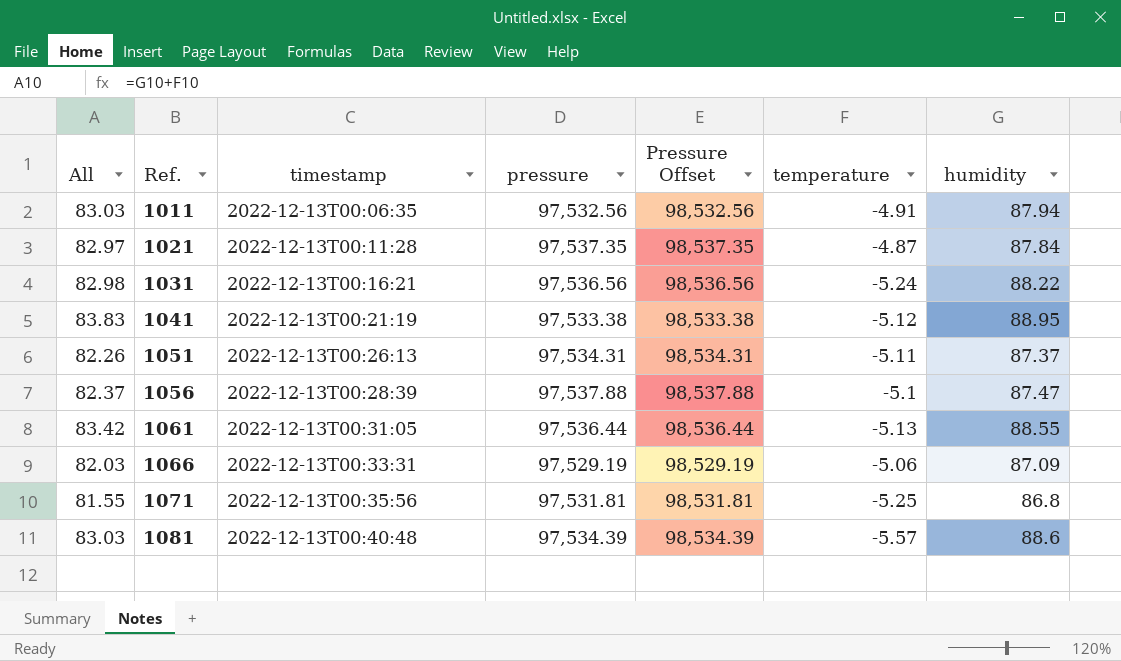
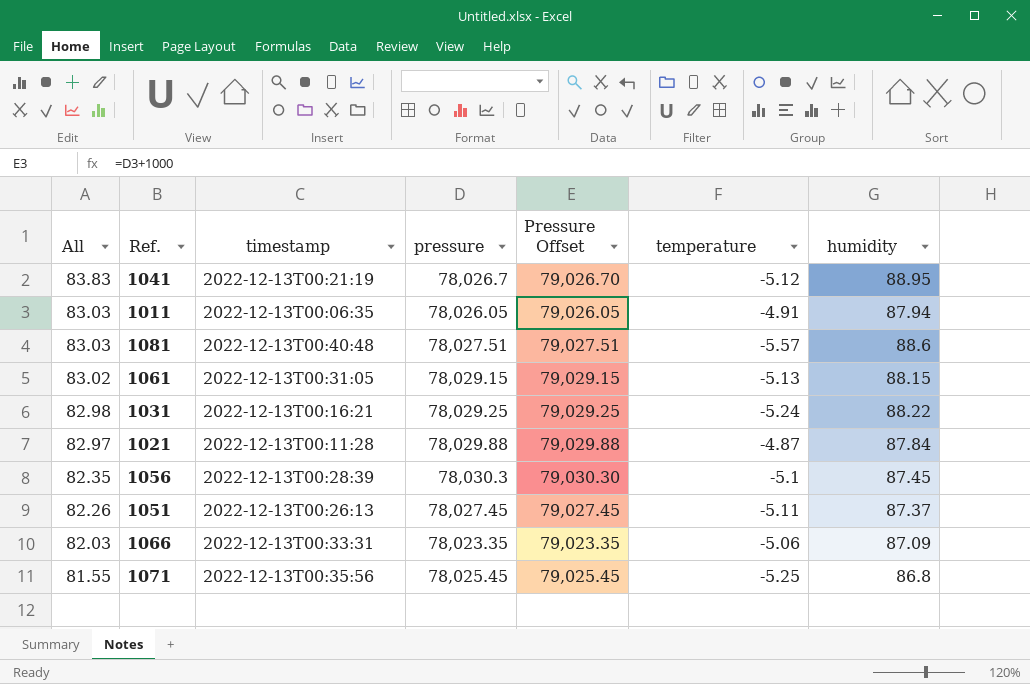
row order: Ref. ascending -> All descending
1041 | pressure: 97,533.38 -> 78,026.7
1041 | Pressure Offset: 98,533.38 -> 79,026.70
1011 | pressure: 97,532.56 -> 78,026.05
1011 | Pressure Offset: 98,532.56 -> 79,026.05
1081 | pressure: 97,534.39 -> 78,027.51
1081 | Pressure Offset: 98,534.39 -> 79,027.51
1061 | All: 83.42 -> 83.02
1061 | pressure: 97,536.44 -> 78,029.15
1061 | Pressure Offset: 98,536.44 -> 79,029.15
1061 | humidity: 88.55 -> 88.15
1031 | pressure: 97,536.56 -> 78,029.25
1031 | Pressure Offset: 98,536.56 -> 79,029.25
1021 | pressure: 97,537.35 -> 78,029.88
1021 | Pressure Offset: 98,537.35 -> 79,029.88
1056 | All: 82.37 -> 82.35
1056 | pressure: 97,537.88 -> 78,030.3
1056 | Pressure Offset: 98,537.88 -> 79,030.30
1056 | humidity: 87.47 -> 87.45
1051 | pressure: 97,534.31 -> 78,027.45
1051 | Pressure Offset: 98,534.31 -> 79,027.45
1066 | pressure: 97,529.19 -> 78,023.35
1066 | Pressure Offset: 98,529.19 -> 79,023.35
1071 | pressure: 97,531.81 -> 78,025.45
1071 | Pressure Offset: 98,531.81 -> 79,025.45

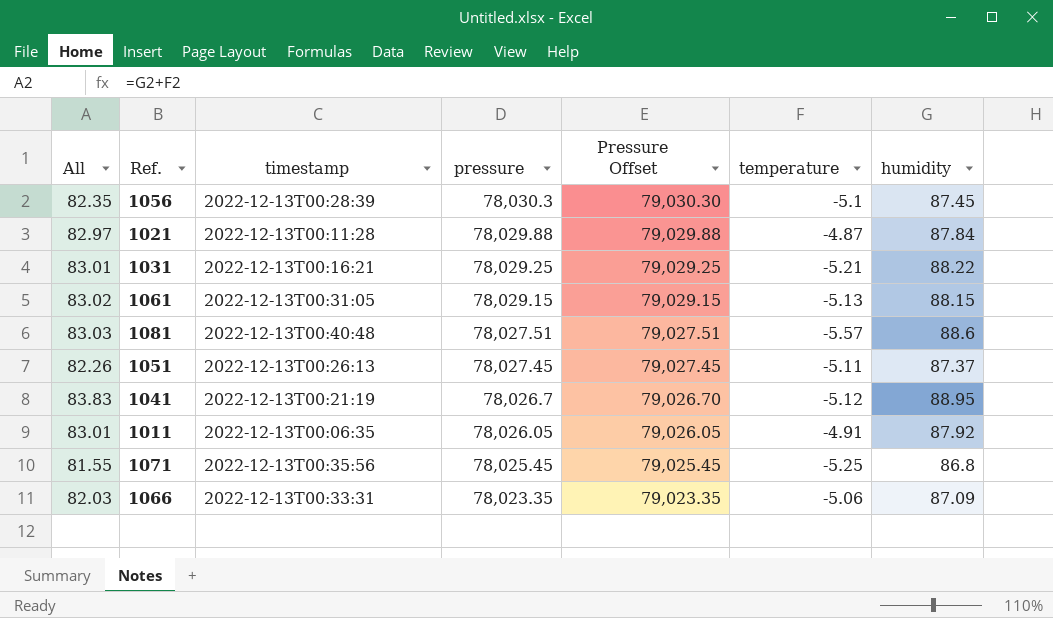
row order: All descending -> pressure descending
1031 | All: 82.98 -> 83.01
1031 | temperature: -5.24 -> -5.21
1011 | All: 83.03 -> 83.01
1011 | humidity: 87.94 -> 87.92

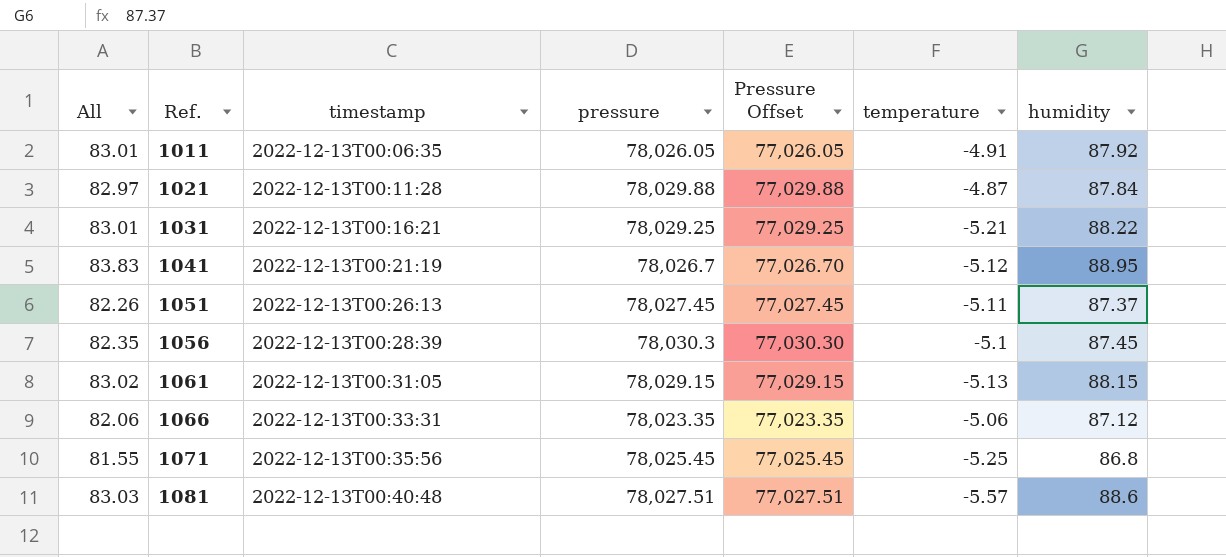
row order: pressure descending -> Ref. ascending
column Pressure Offset | formula: [pressure] + 1000 -> [pressure] - 1000
1066 | All: 82.03 -> 82.06
1066 | humidity: 87.09 -> 87.12

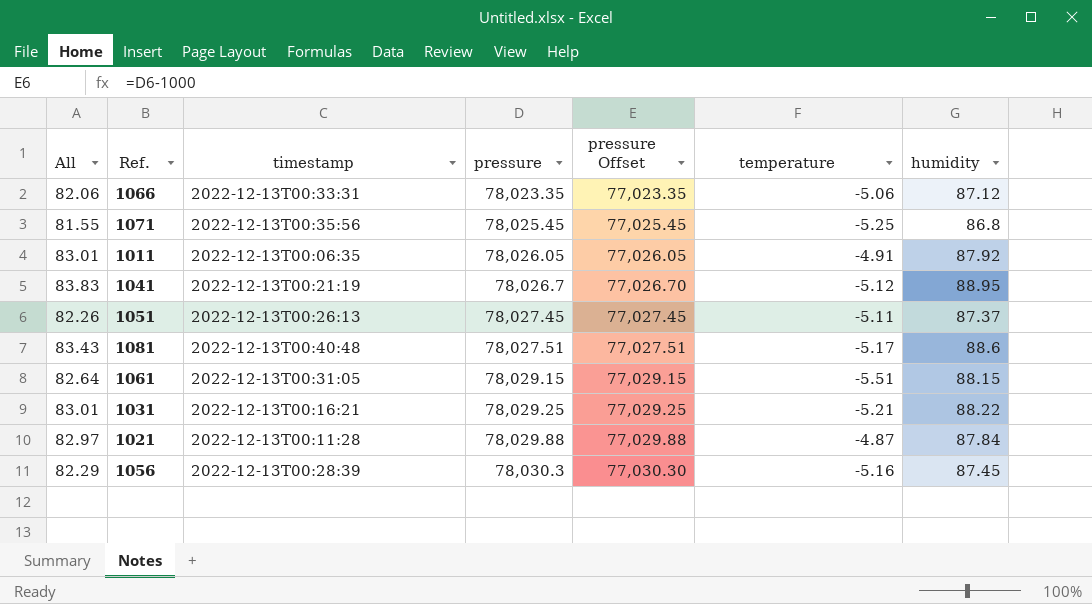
row order: Ref. ascending -> pressure ascending
column name: Pressure Offset -> pressure Offset
1081 | All: 83.03 -> 83.43
1081 | temperature: -5.57 -> -5.17
1061 | All: 83.02 -> 82.64
1061 | temperature: -5.13 -> -5.51
1056 | All: 82.35 -> 82.29
1056 | temperature: -5.1 -> -5.16

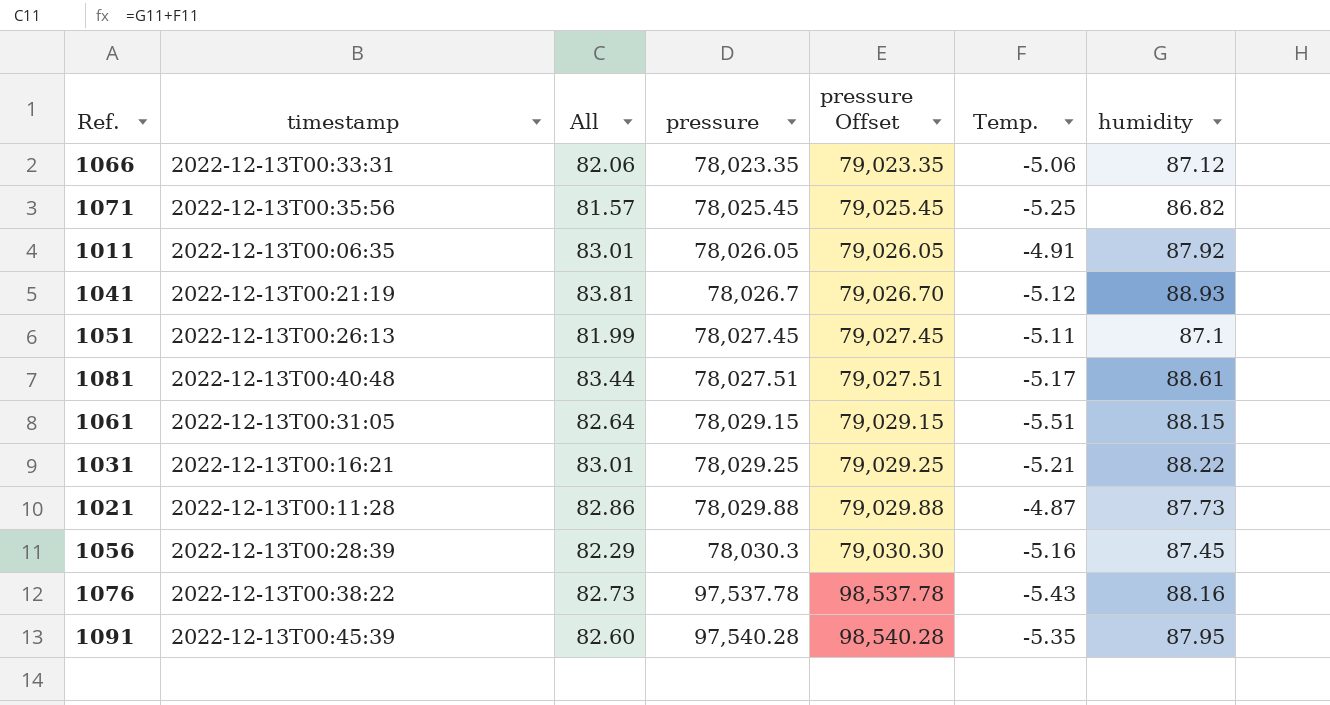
column All | position: 1 -> 3
column pressure Offset | formula: [pressure] - 1000 -> [pressure] + 1000
column name: temperature -> Temp.
1071 | All: 81.55 -> 81.57
1071 | humidity: 86.8 -> 86.82
1041 | All: 83.83 -> 83.81
1041 | humidity: 88.95 -> 88.93
1051 | All: 82.26 -> 81.99
1051 | humidity: 87.37 -> 87.1
1081 | All: 83.43 -> 83.44
1081 | humidity: 88.6 -> 88.61
1021 | All: 82.97 -> 82.86
1021 | humidity: 87.84 -> 87.73
row 1076: none -> 2022-12-13T00:38:22 | 82.73 | 97,537.78 | 98,537.78 | -5.43 | 88.16
row 1091: none -> 2022-12-13T00:45:39 | 82.60 | 97,540.28 | 98,540.28 | -5.35 | 87.95

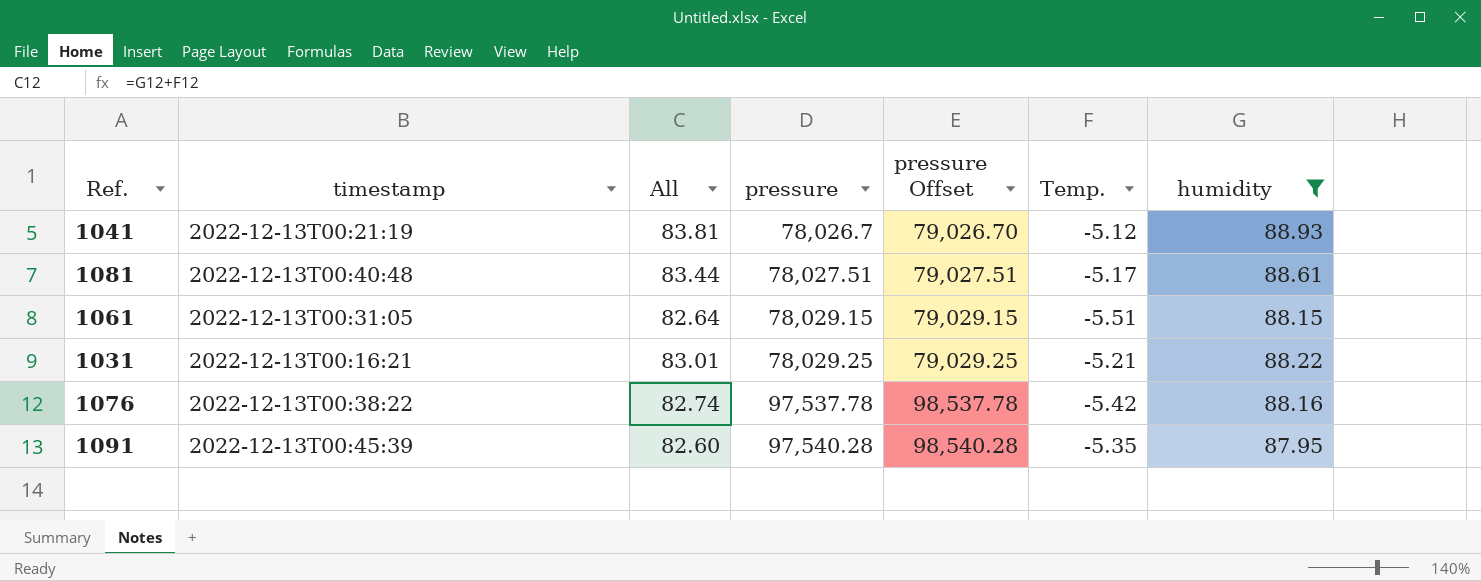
filter: none -> humidity >= 87.95
1076 | All: 82.73 -> 82.74
1076 | Temp.: -5.43 -> -5.42

